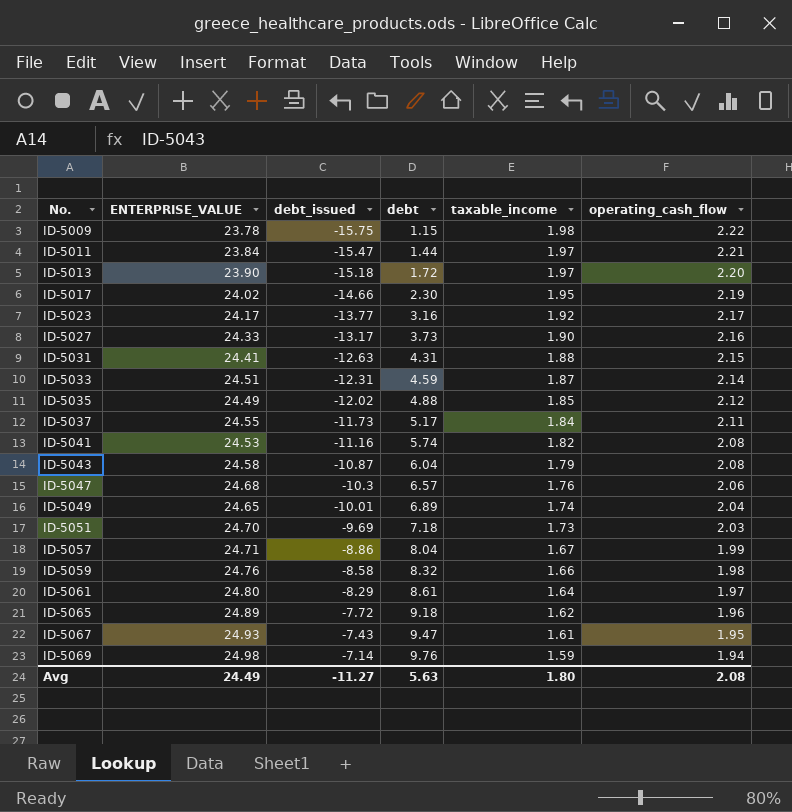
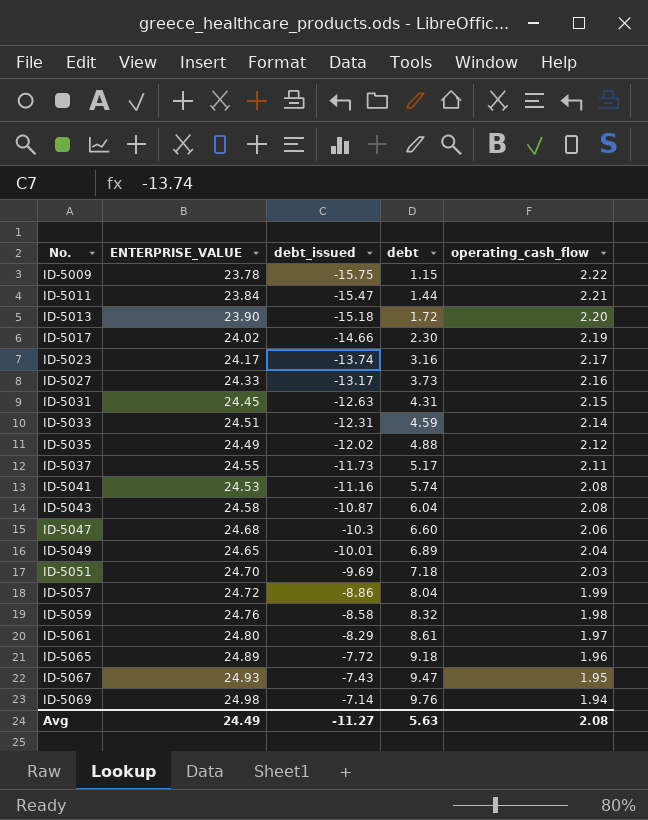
column taxable_income | position: 5 -> none
ID-5023 | debt_issued: -13.77 -> -13.74
ID-5031 | ENTERPRISE_VALUE: 24.41 -> 24.45
ID-5047 | debt: 6.57 -> 6.60
ID-5057 | ENTERPRISE_VALUE: 24.71 -> 24.72

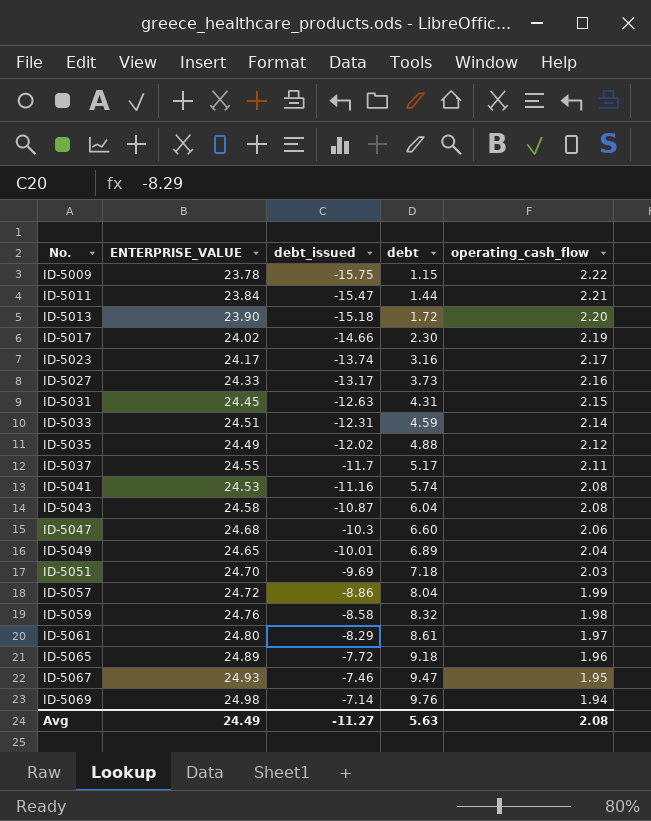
ID-5037 | debt_issued: -11.73 -> -11.7
ID-5067 | debt_issued: -7.43 -> -7.46

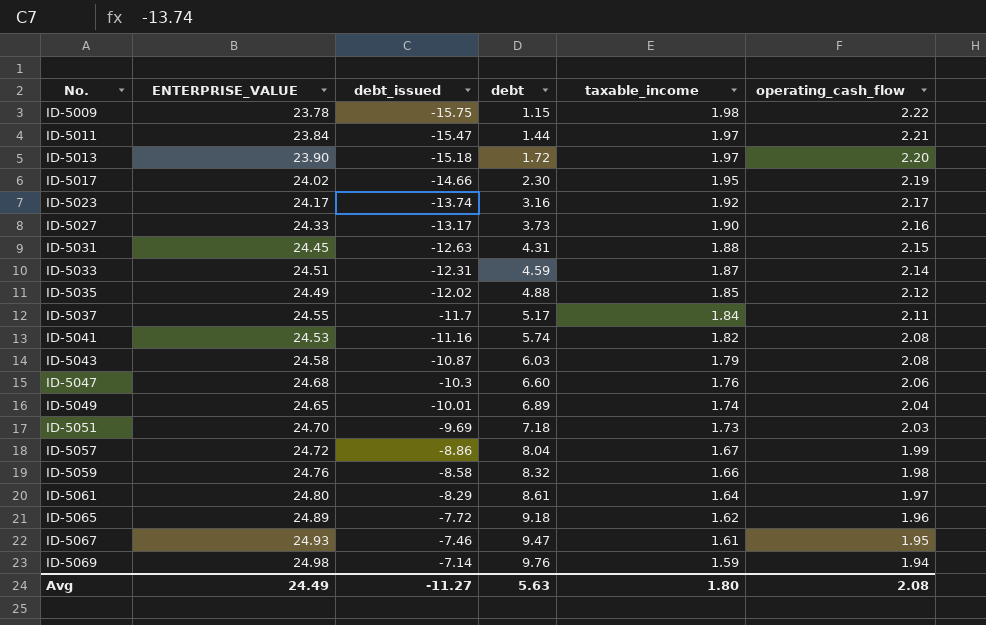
column taxable_income | position: none -> 5
ID-5043 | debt: 6.04 -> 6.03

